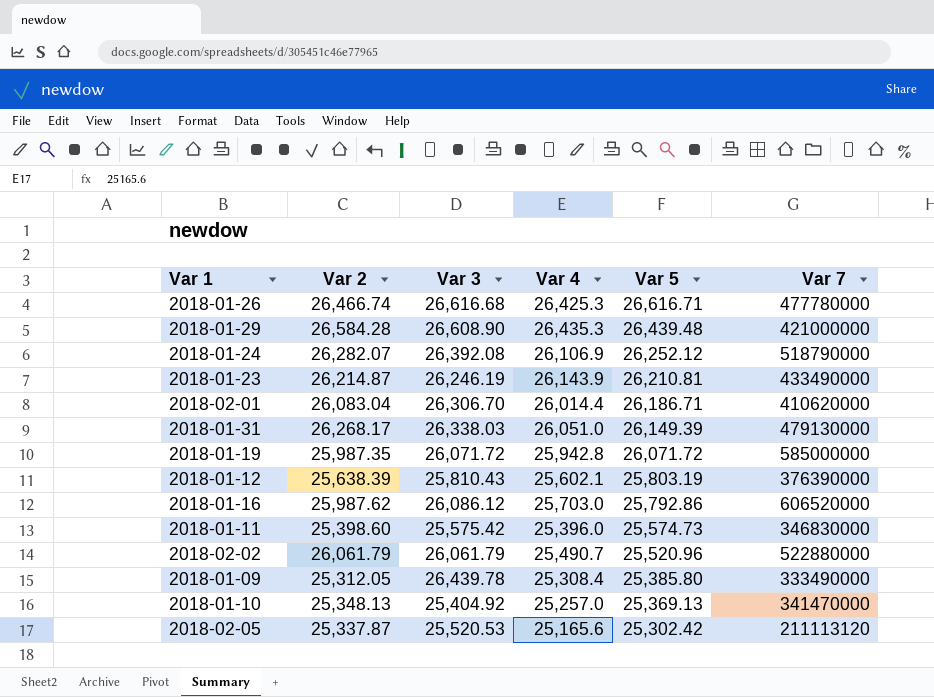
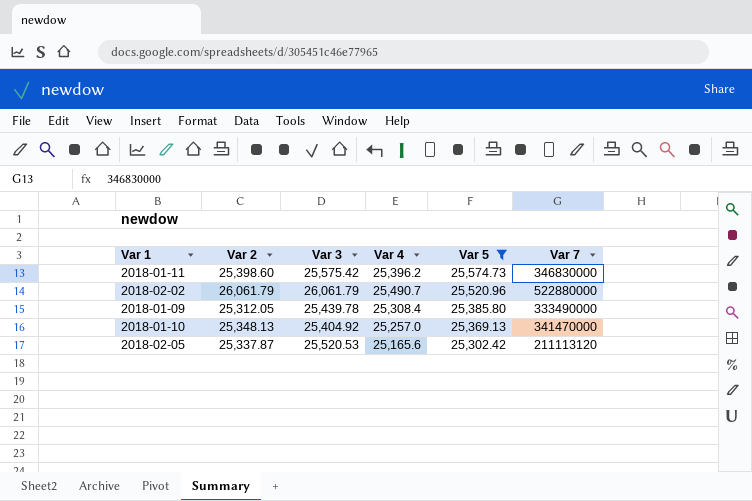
filter: none -> Var 5 <= 25,574.73
2018-01-11 | Var 4: 25,396.0 -> 25,396.2
2018-01-09 | Var 3: 26,439.78 -> 25,439.78

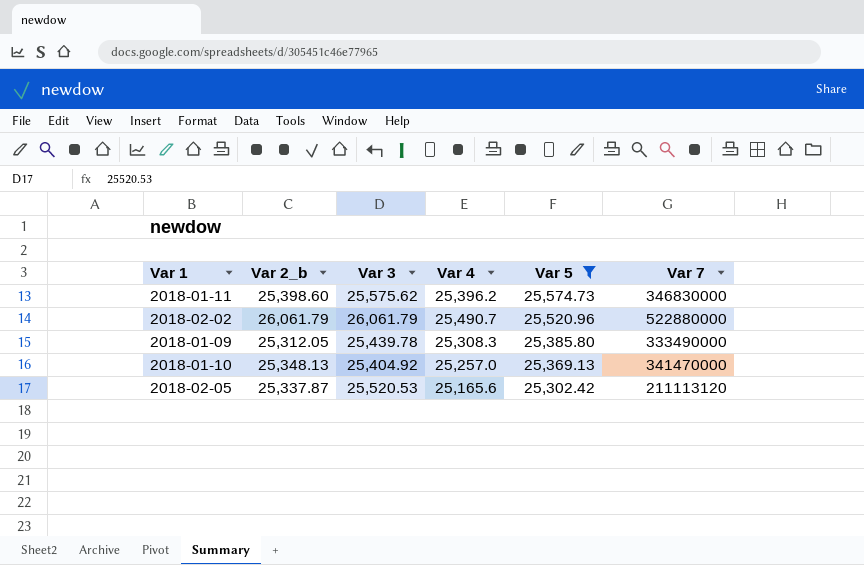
column name: Var 2 -> Var 2_b
2018-01-11 | Var 3: 25,575.42 -> 25,575.62
2018-01-09 | Var 4: 25,308.4 -> 25,308.3

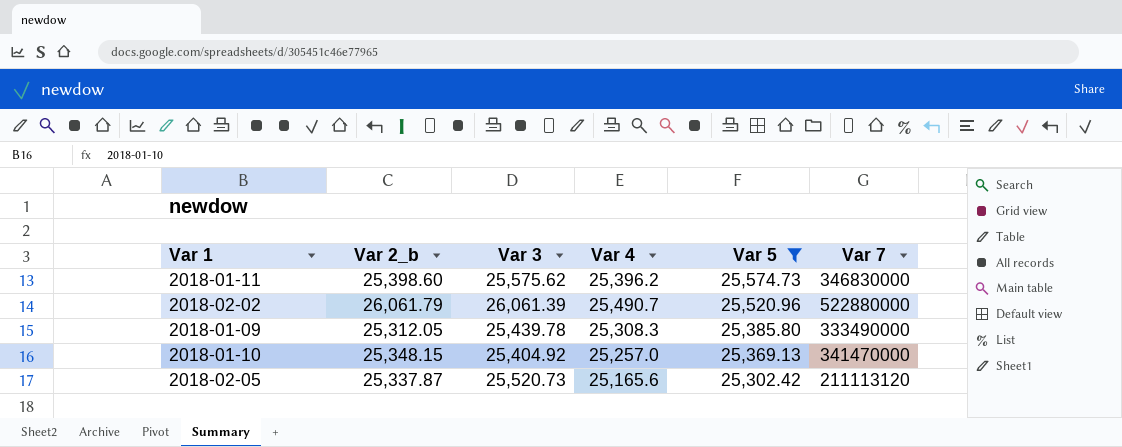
2018-02-02 | Var 3: 26,061.79 -> 26,061.39
2018-01-10 | Var 2_b: 25,348.13 -> 25,348.15
2018-02-05 | Var 3: 25,520.53 -> 25,520.73

